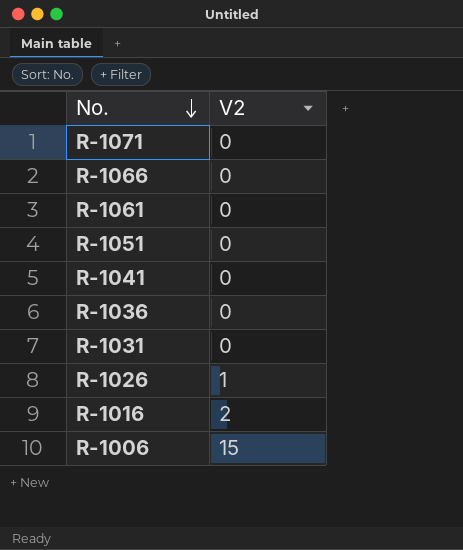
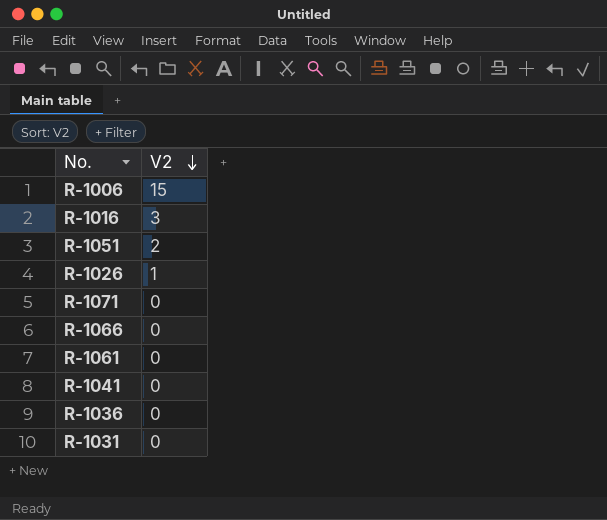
row order: No. descending -> V2 descending
R-1016 | V2: 2 -> 3
R-1051 | V2: 0 -> 2

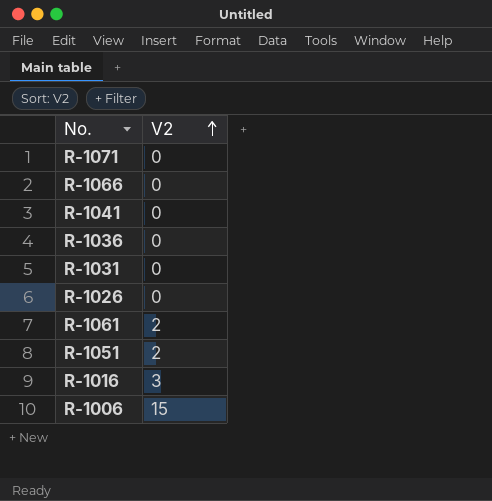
row order: V2 descending -> V2 ascending
R-1026 | V2: 1 -> 0
R-1061 | V2: 0 -> 2

